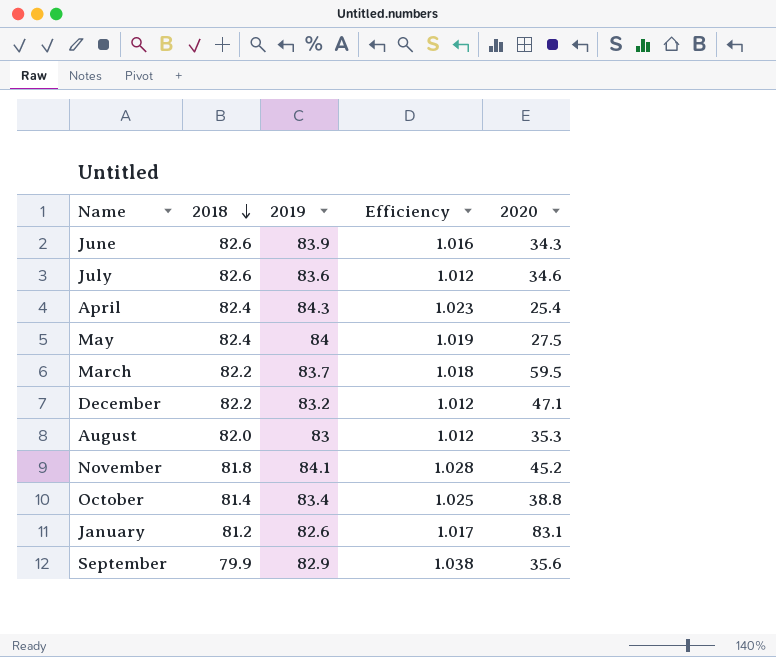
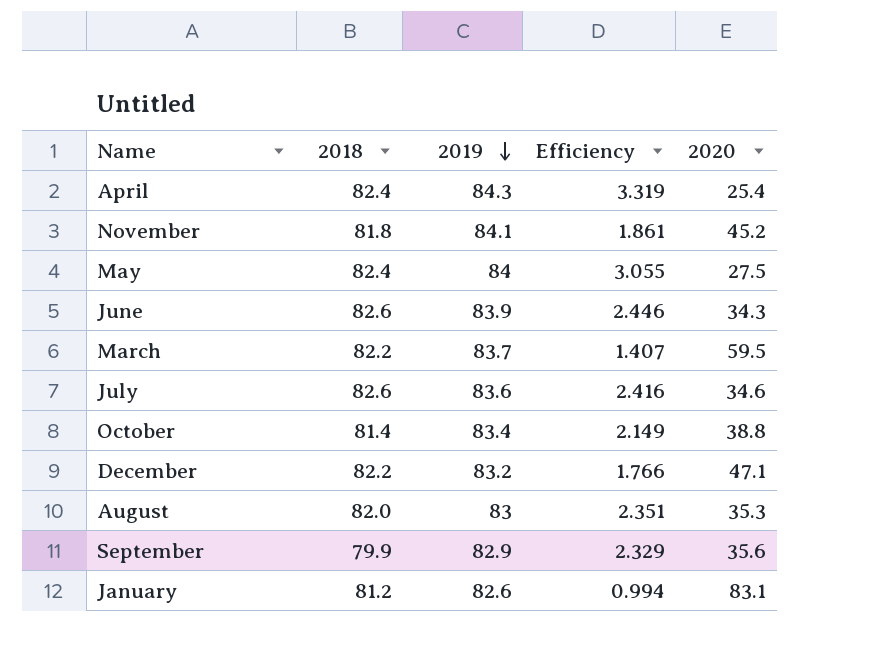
row order: 2018 descending -> 2019 descending
column Efficiency | formula: [2019] / [2018] -> [2019] / [2020]

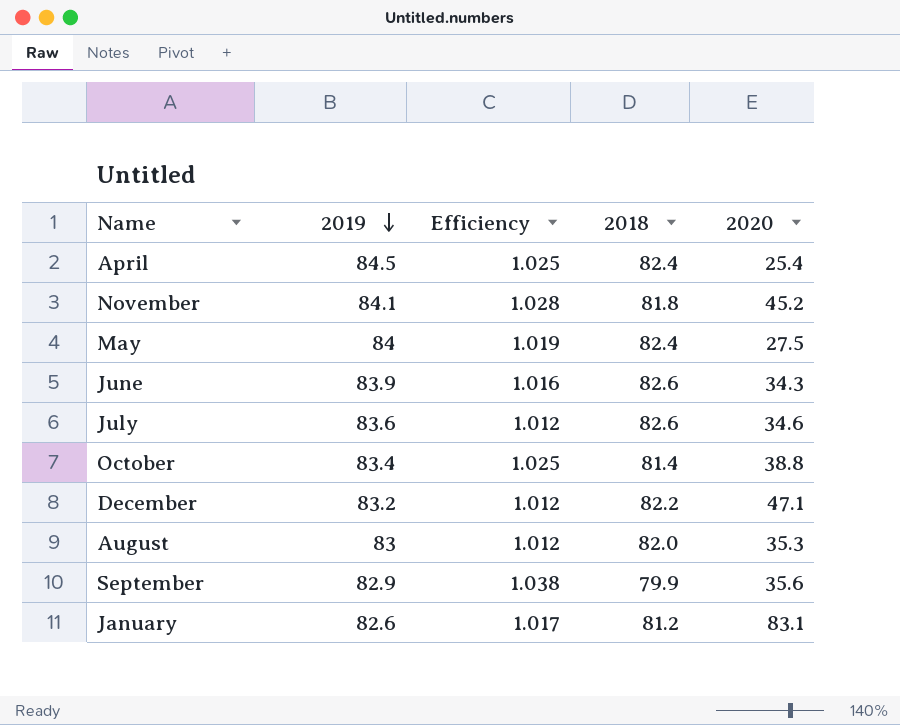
column Efficiency | formula: [2019] / [2020] -> [2019] / [2018]
column 2018 | position: 2 -> 4
row March: 82.2 | 83.7 | 1.407 | 59.5 -> none
April | 2019: 84.3 -> 84.5

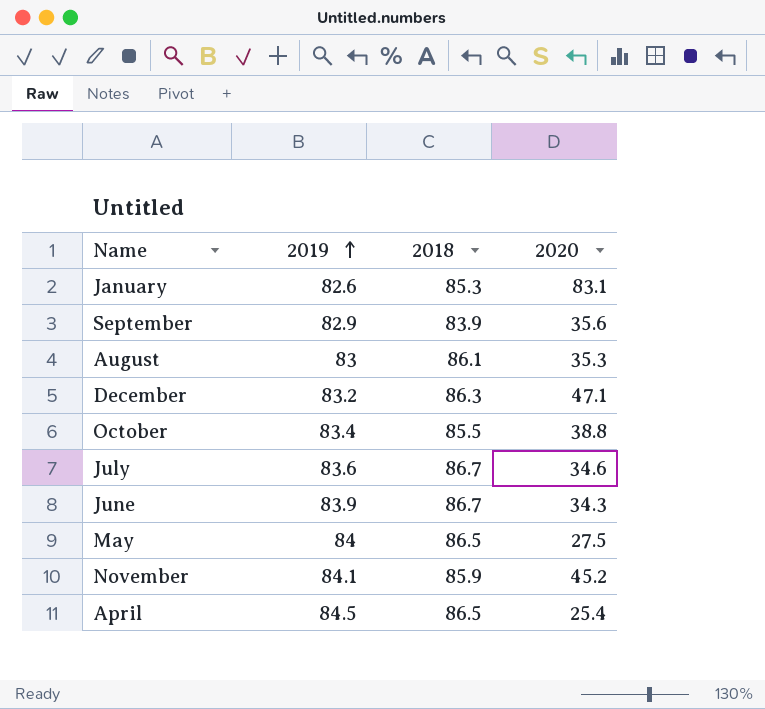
row order: 2019 descending -> 2019 ascending
column Efficiency | formula: [2019] / [2018] -> none
January | 2018: 81.2 -> 85.3
September | 2018: 79.9 -> 83.9
August | 2018: 82.0 -> 86.1
December | 2018: 82.2 -> 86.3
October | 2018: 81.4 -> 85.5
July | 2018: 82.6 -> 86.7
June | 2018: 82.6 -> 86.7
May | 2018: 82.4 -> 86.5
November | 2018: 81.8 -> 85.9
April | 2018: 82.4 -> 86.5

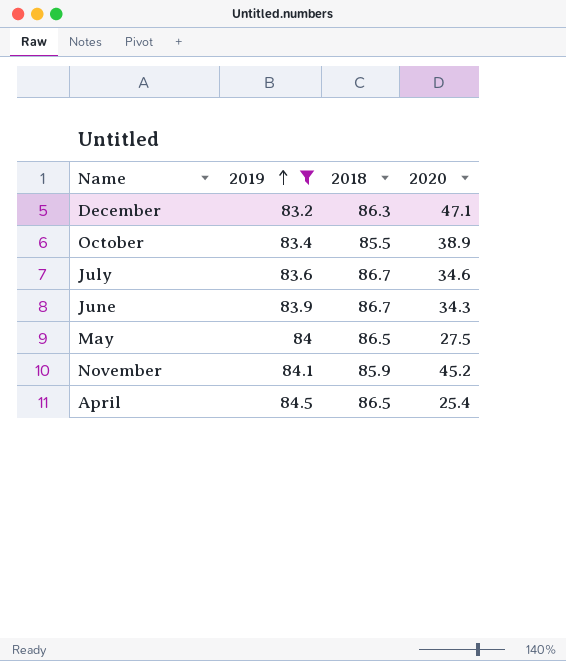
filter: none -> 2019 >= 83.2
October | 2020: 38.8 -> 38.9

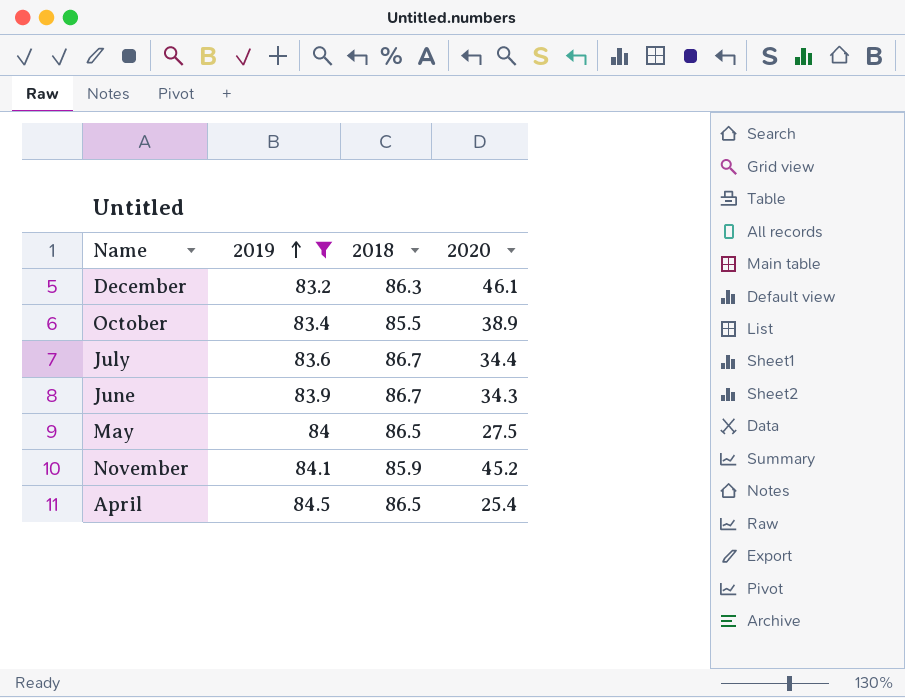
December | 2020: 47.1 -> 46.1
July | 2020: 34.6 -> 34.4

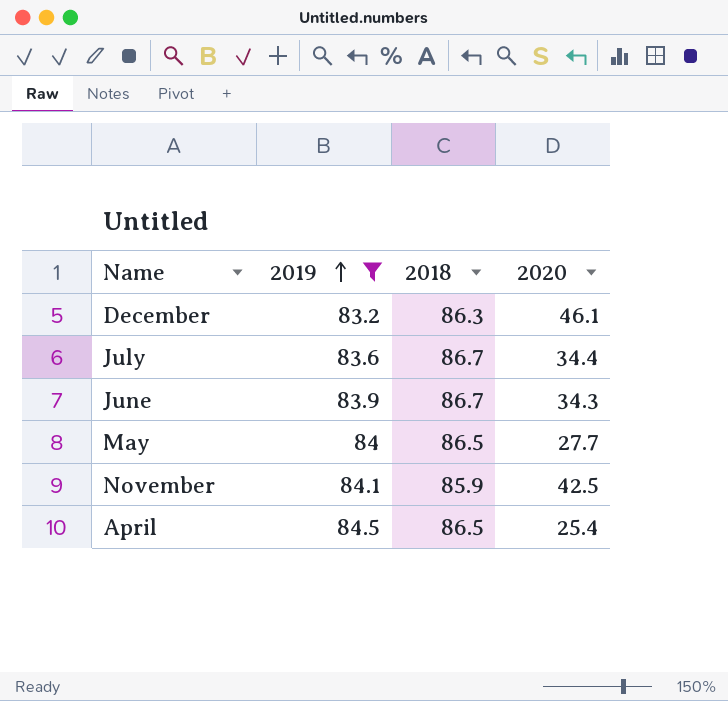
row October: 83.4 | 85.5 | 38.9 -> none
May | 2020: 27.5 -> 27.7
November | 2020: 45.2 -> 42.5

